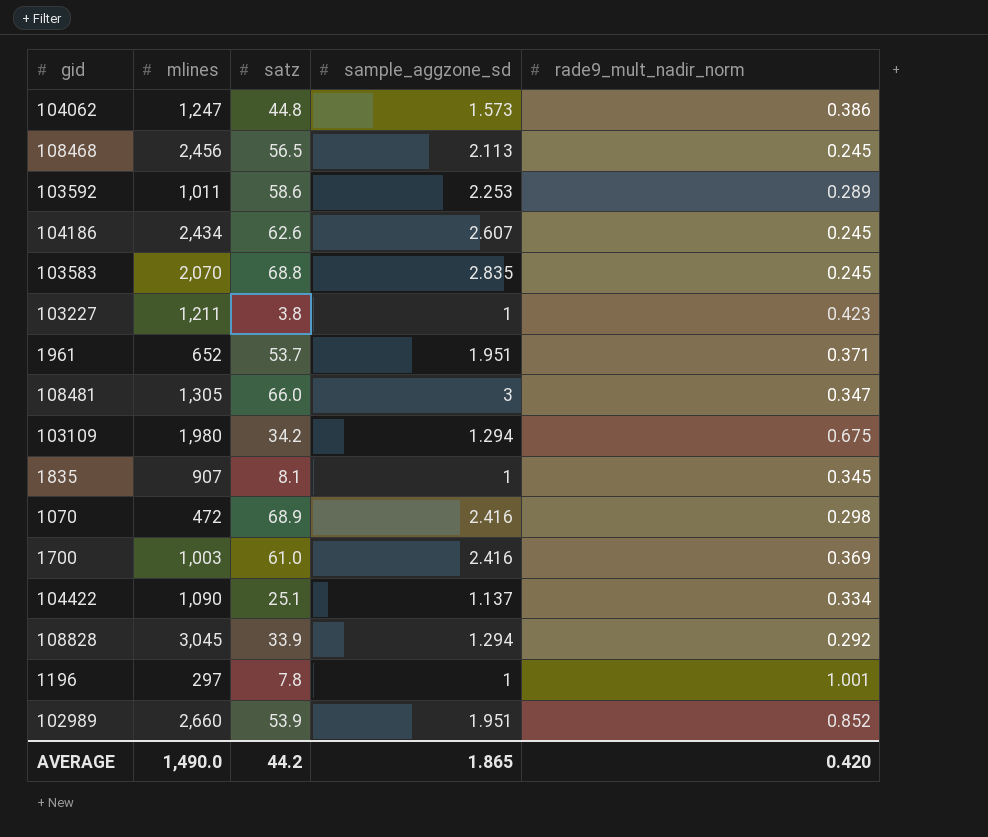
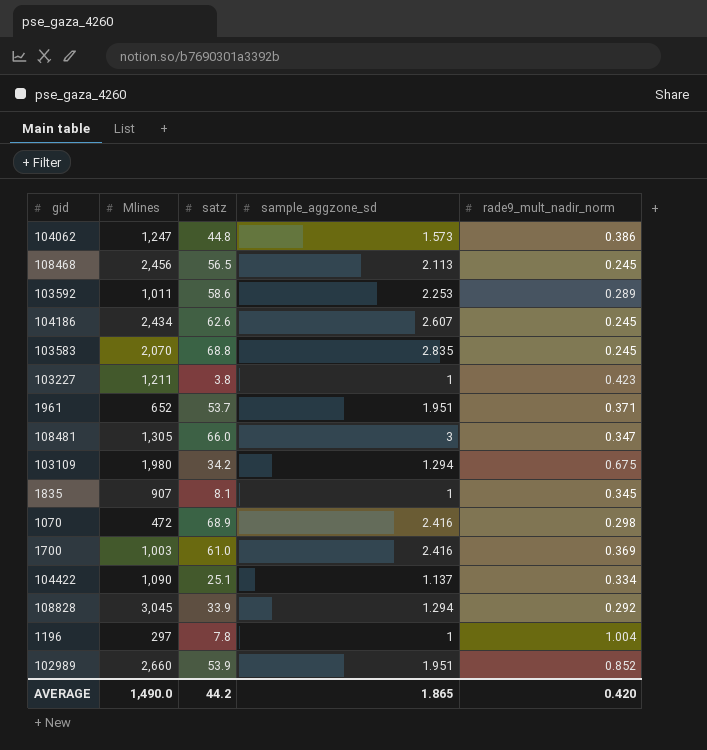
column name: mlines -> Mlines
1196 | rade9_mult_nadir_norm: 1.001 -> 1.004

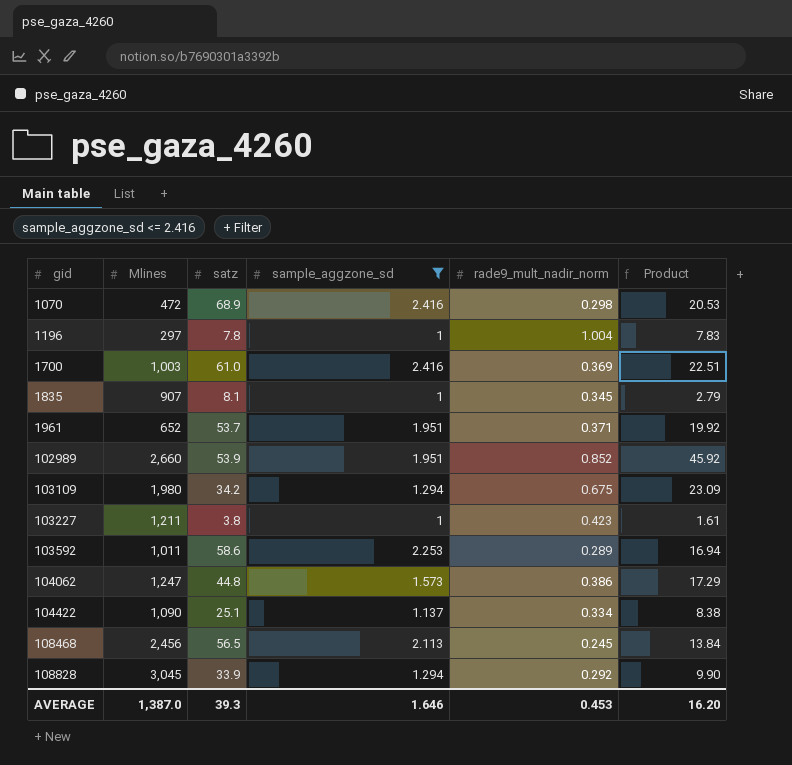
filter: none -> sample_aggzone_sd <= 2.416
row order: none -> gid ascending
column Product | formula: none -> [satz] * [rade9_mult_nadir_norm]
AVERAGE | Mlines: 1,490.0 -> 1,387.0
AVERAGE | satz: 44.2 -> 39.3
AVERAGE | sample_aggzone_sd: 1.865 -> 1.646
AVERAGE | rade9_mult_nadir_norm: 0.420 -> 0.453

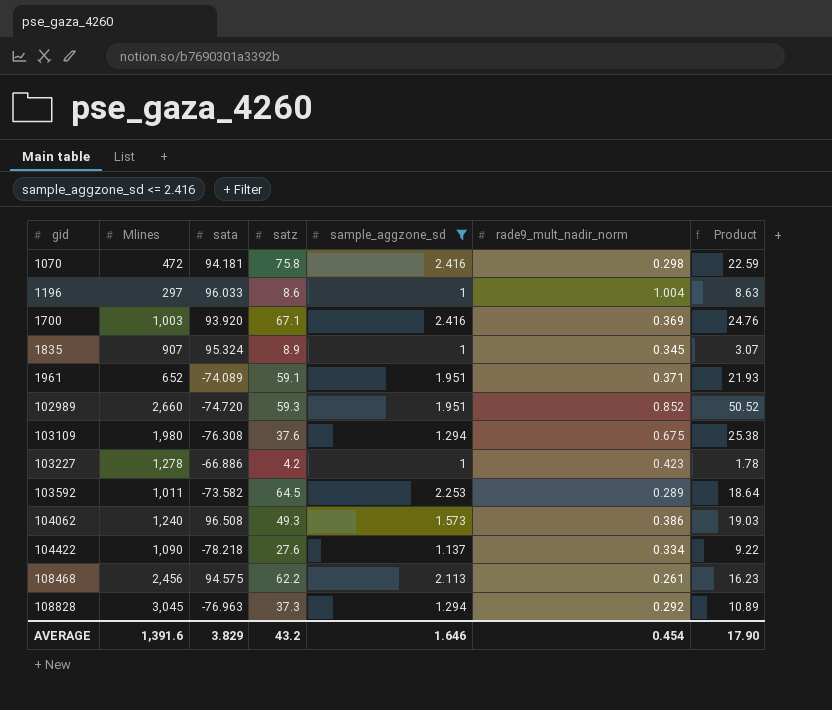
column sata | position: none -> 3
1070 | satz: 68.9 -> 75.8
1070 | Product: 20.53 -> 22.59
1196 | satz: 7.8 -> 8.6
1196 | Product: 7.83 -> 8.63
1700 | satz: 61.0 -> 67.1
1700 | Product: 22.51 -> 24.76
1835 | satz: 8.1 -> 8.9
1835 | Product: 2.79 -> 3.07
1961 | satz: 53.7 -> 59.1
1961 | Product: 19.92 -> 21.93
102989 | satz: 53.9 -> 59.3
102989 | Product: 45.92 -> 50.52
103109 | satz: 34.2 -> 37.6
103109 | Product: 23.09 -> 25.38
103227 | Mlines: 1,211 -> 1,278
103227 | satz: 3.8 -> 4.2
103227 | Product: 1.61 -> 1.78
103592 | satz: 58.6 -> 64.5
103592 | Product: 16.94 -> 18.64
104062 | Mlines: 1,247 -> 1,240
104062 | satz: 44.8 -> 49.3
104062 | Product: 17.29 -> 19.03
104422 | satz: 25.1 -> 27.6
104422 | Product: 8.38 -> 9.22
108468 | satz: 56.5 -> 62.2
108468 | rade9_mult_nadir_norm: 0.245 -> 0.261
108468 | Product: 13.84 -> 16.23
108828 | satz: 33.9 -> 37.3
108828 | Product: 9.90 -> 10.89
AVERAGE | Mlines: 1,387.0 -> 1,391.6
AVERAGE | satz: 39.3 -> 43.2
AVERAGE | rade9_mult_nadir_norm: 0.453 -> 0.454
AVERAGE | Product: 16.20 -> 17.90

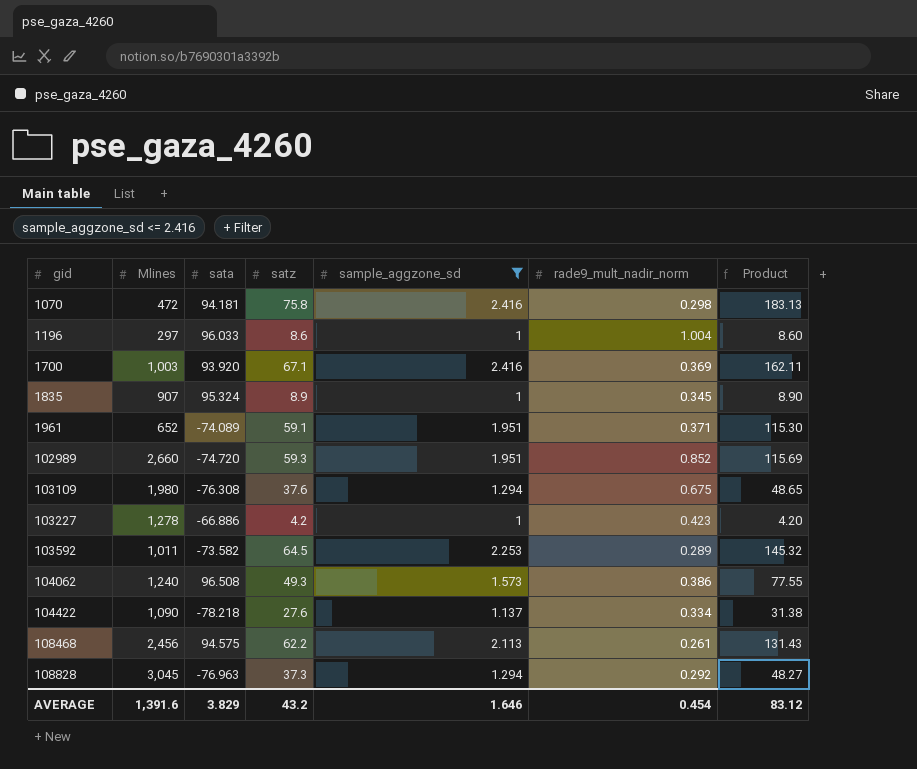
column Product | formula: [satz] * [rade9_mult_nadir_norm] -> [satz] * [sample_aggzone_sd]
AVERAGE | Product: 17.90 -> 83.12

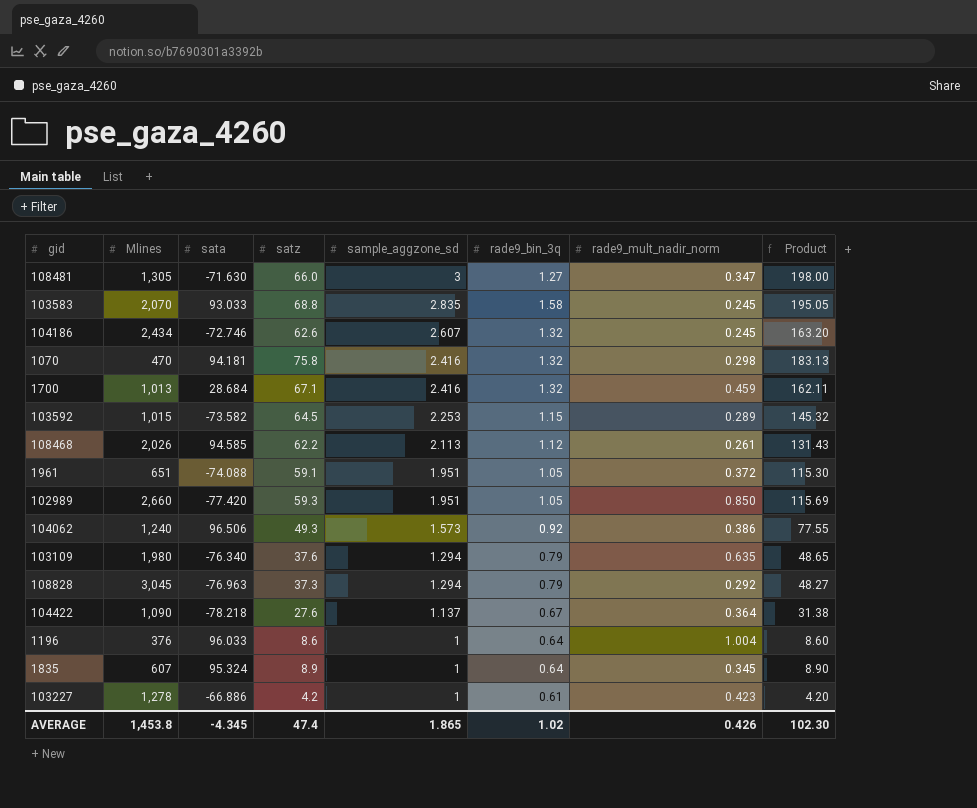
filter: sample_aggzone_sd <= 2.416 -> none
row order: gid ascending -> sample_aggzone_sd descending
column rade9_bin_3q | position: none -> 6
1070 | Mlines: 472 -> 470
1700 | Mlines: 1,003 -> 1,013
1700 | sata: 93.920 -> 28.684
1700 | rade9_mult_nadir_norm: 0.369 -> 0.459
103592 | Mlines: 1,011 -> 1,015
108468 | Mlines: 2,456 -> 2,026
108468 | sata: 94.575 -> 94.585
1961 | Mlines: 652 -> 651
1961 | sata: -74.089 -> -74.088
1961 | rade9_mult_nadir_norm: 0.371 -> 0.372
102989 | sata: -74.720 -> -77.420
102989 | rade9_mult_nadir_norm: 0.852 -> 0.850
104062 | sata: 96.508 -> 96.506
103109 | sata: -76.308 -> -76.340
103109 | rade9_mult_nadir_norm: 0.675 -> 0.635
104422 | rade9_mult_nadir_norm: 0.334 -> 0.364
1196 | Mlines: 297 -> 376
1835 | Mlines: 907 -> 607
AVERAGE | Mlines: 1,391.6 -> 1,453.8
AVERAGE | sata: 3.829 -> -4.345
AVERAGE | satz: 43.2 -> 47.4
AVERAGE | sample_aggzone_sd: 1.646 -> 1.865
AVERAGE | rade9_mult_nadir_norm: 0.454 -> 0.426
AVERAGE | Product: 83.12 -> 102.30

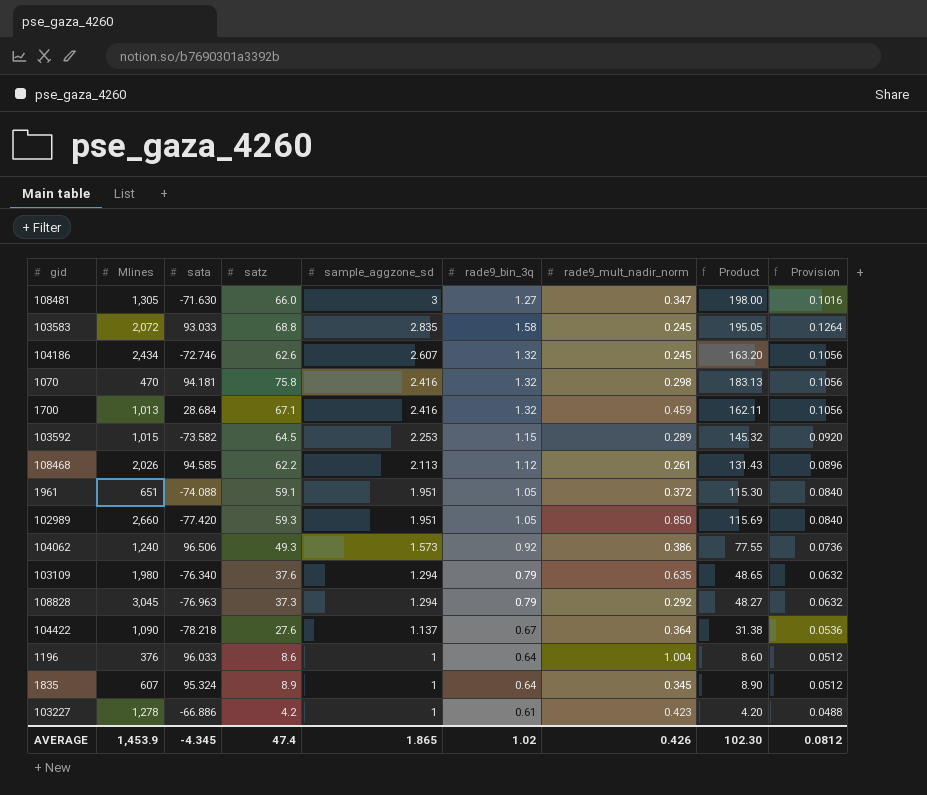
column Provision | formula: none -> [rade9_bin_3q] * 0.08
103583 | Mlines: 2,070 -> 2,072
AVERAGE | Mlines: 1,453.8 -> 1,453.9

